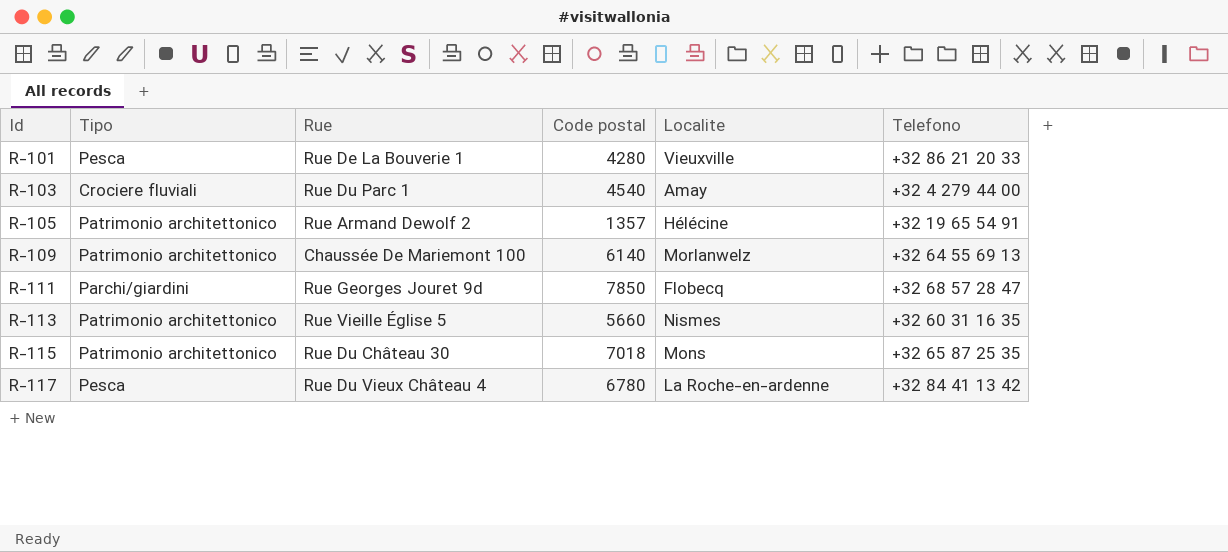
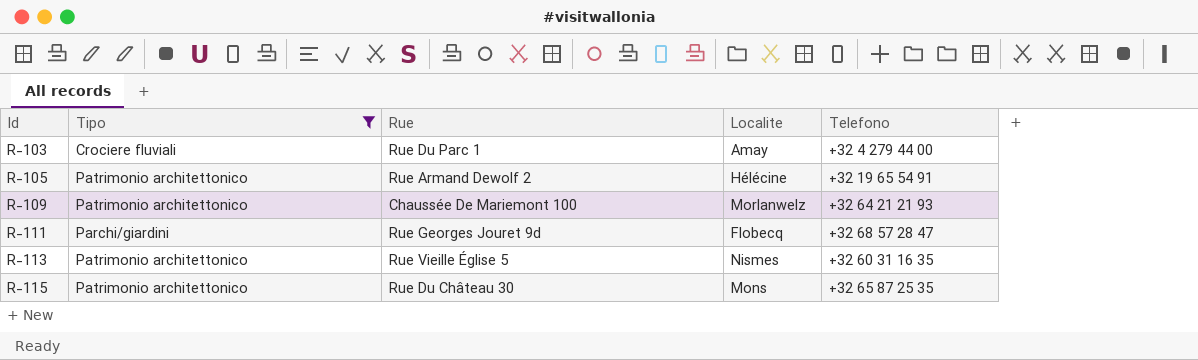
filter: none -> Tipo != Pesca
column Code postal | position: 4 -> none
R-109 | Telefono: +32 64 55 69 13 -> +32 64 21 21 93

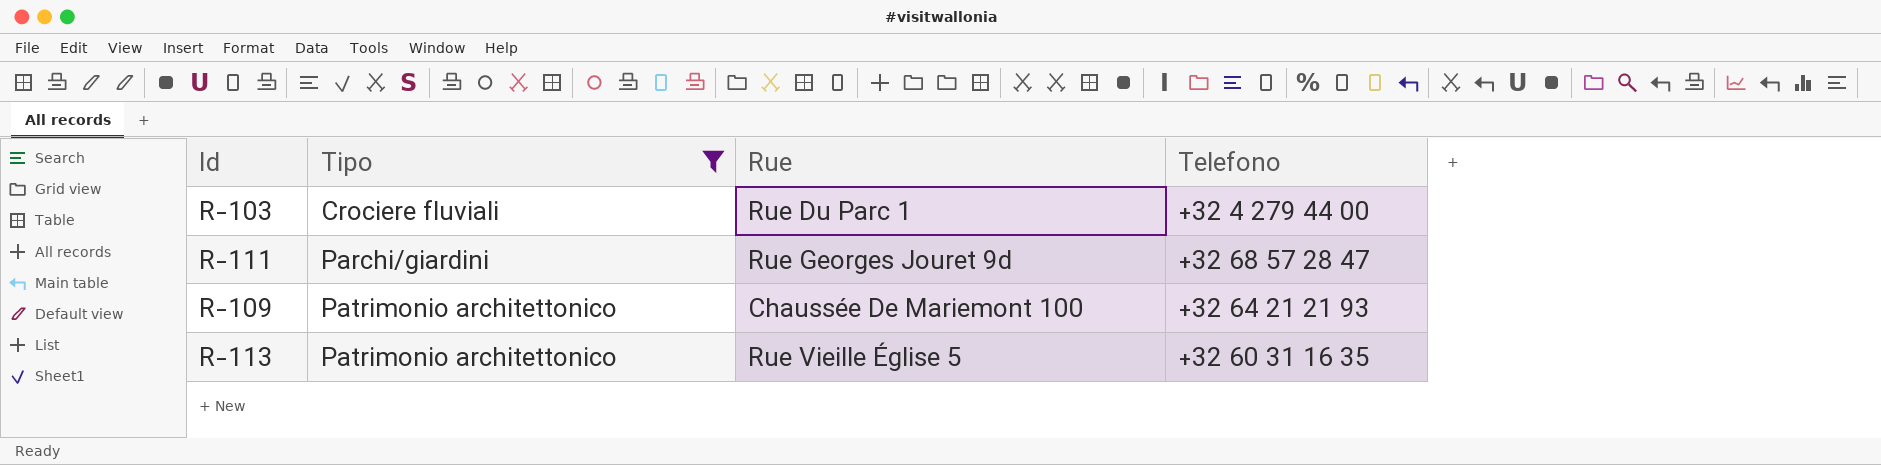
row order: Id ascending -> Tipo ascending
column Localite | position: 4 -> none
row R-105: Patrimonio architettonico | Rue Armand Dewolf 2 | Hélécine | +32 19 65 54 91 -> none
row R-115: Patrimonio architettonico | Rue Du Château 30 | Mons | +32 65 87 25 35 -> none

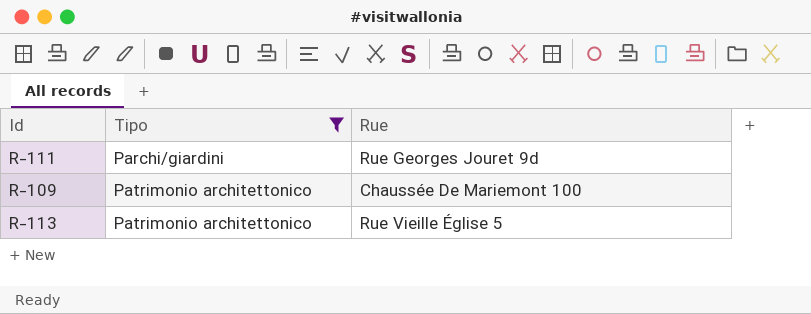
column Telefono | position: 4 -> none
row R-103: Crociere fluviali | Rue Du Parc 1 | +32 4 279 44 00 -> none

